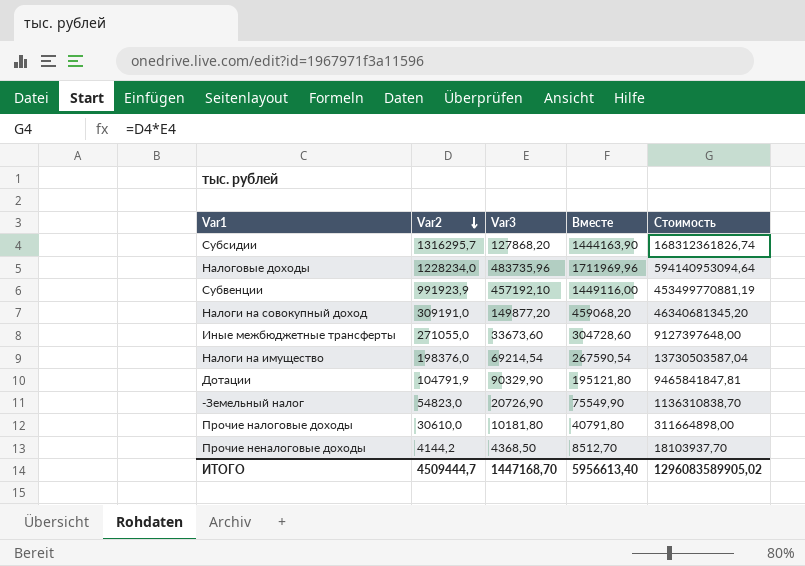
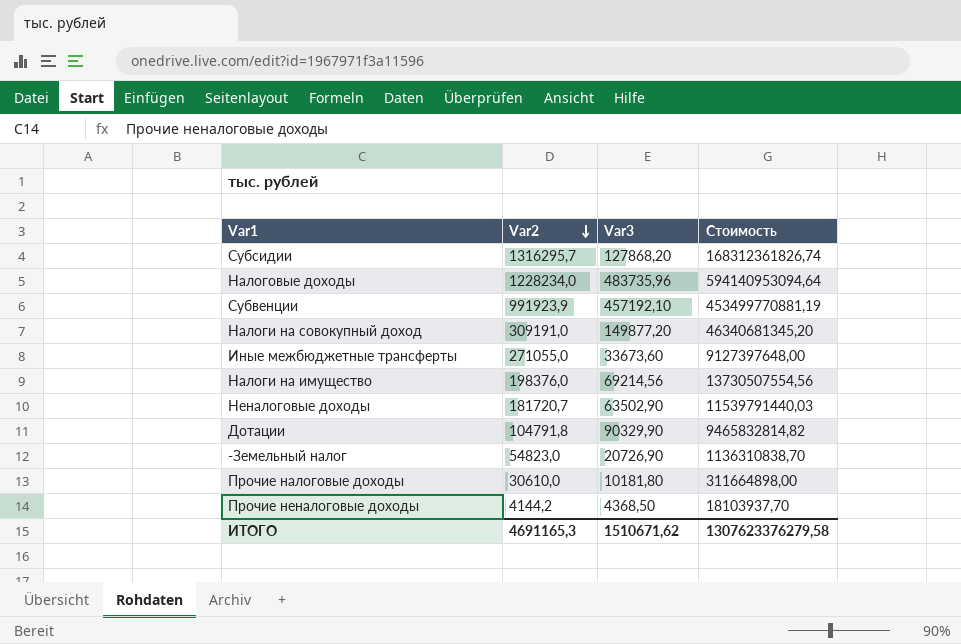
column Вместе | formula: [Var2] + [Var3] -> none
Налоги на имущество | Var3: 69214,54 -> 69214,56
Налоги на имущество | Стоимость: 13730503587,04 -> 13730507554,56
row Неналоговые доходы: none -> 181720,7 | 63502,90 | 11539791440,03
Дотации | Var2: 104791,9 -> 104791,8
Дотации | Стоимость: 9465841847,81 -> 9465832814,82
ИТОГО | Var2: 4509444,7 -> 4691165,3
ИТОГО | Var3: 1447168,70 -> 1510671,62
ИТОГО | Стоимость: 1296083589905,02 -> 1307623376279,58

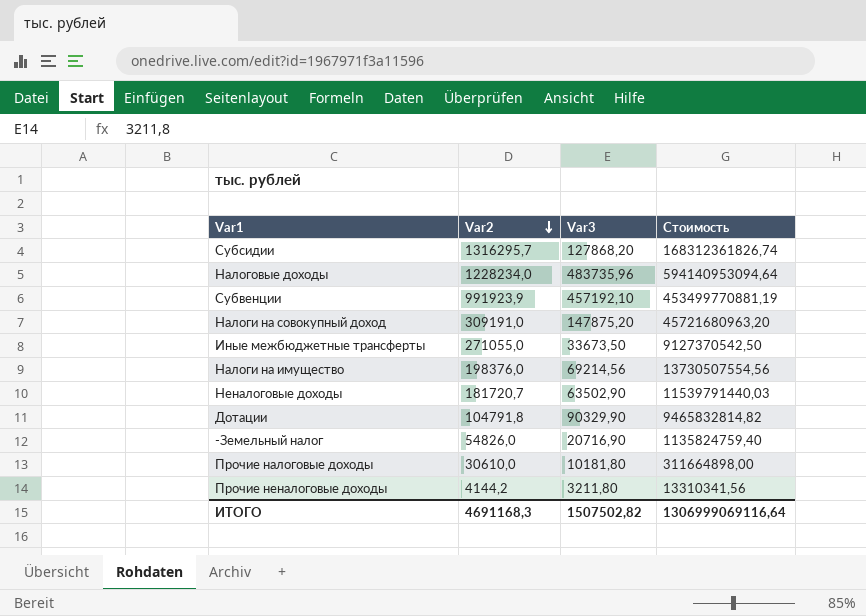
Налоги на совокупный доход | Var3: 149877,20 -> 147875,20
Налоги на совокупный доход | Стоимость: 46340681345,20 -> 45721680963,20
Иные межбюджетные трансферты | Var3: 33673,60 -> 33673,50
Иные межбюджетные трансферты | Стоимость: 9127397648,00 -> 9127370542,50
-Земельный налог | Var2: 54823,0 -> 54826,0
-Земельный налог | Var3: 20726,90 -> 20716,90
-Земельный налог | Стоимость: 1136310838,70 -> 1135824759,40
Прочие неналоговые доходы | Var3: 4368,50 -> 3211,80
Прочие неналоговые доходы | Стоимость: 18103937,70 -> 13310341,56
ИТОГО | Var2: 4691165,3 -> 4691168,3
ИТОГО | Var3: 1510671,62 -> 1507502,82
ИТОГО | Стоимость: 1307623376279,58 -> 1306999069116,64

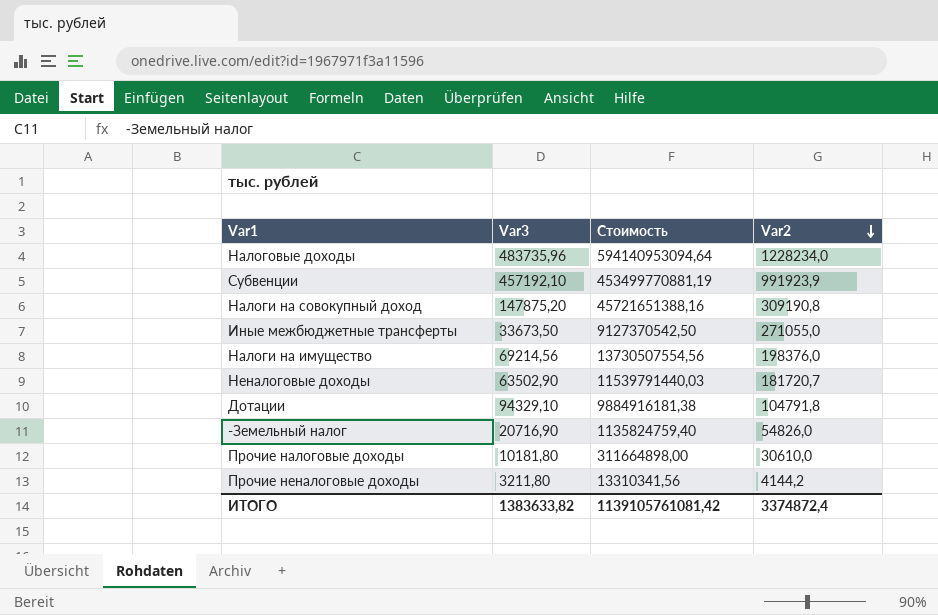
column Var2 | position: 2 -> 4
row Субсидии: 1316295,7 | 127868,20 | 168312361826,74 -> none
Налоги на совокупный доход | Стоимость: 45721680963,20 -> 45721651388,16
Налоги на совокупный доход | Var2: 309191,0 -> 309190,8
Дотации | Var3: 90329,90 -> 94329,10
Дотации | Стоимость: 9465832814,82 -> 9884916181,38
ИТОГО | Var3: 1507502,82 -> 1383633,82
ИТОГО | Стоимость: 1306999069116,64 -> 1139105761081,42
ИТОГО | Var2: 4691168,3 -> 3374872,4

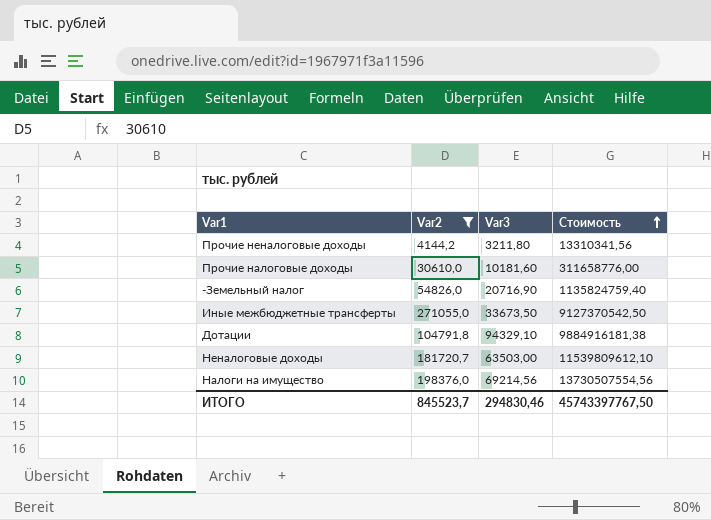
filter: none -> Var2 <= 271055,0
row order: Var2 descending -> Стоимость ascending
column Var2 | position: 4 -> 2
Прочие налоговые доходы | Var3: 10181,80 -> 10181,60
Прочие налоговые доходы | Стоимость: 311664898,00 -> 311658776,00
Неналоговые доходы | Var3: 63502,90 -> 63503,00
Неналоговые доходы | Стоимость: 11539791440,03 -> 11539809612,10
ИТОГО | Var2: 3374872,4 -> 845523,7
ИТОГО | Var3: 1383633,82 -> 294830,46
ИТОГО | Стоимость: 1139105761081,42 -> 45743397767,50

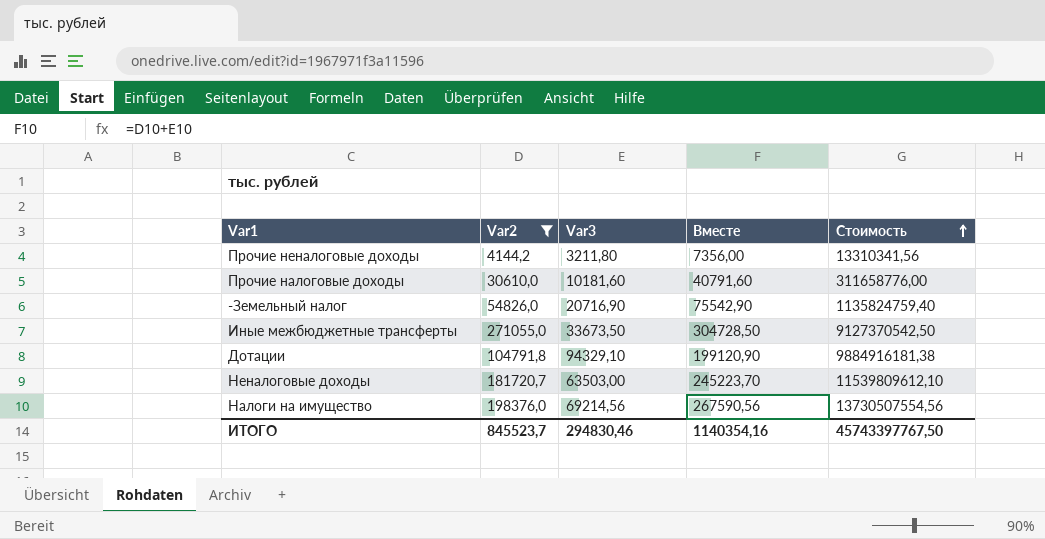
column Вместе | formula: none -> [Var2] + [Var3]

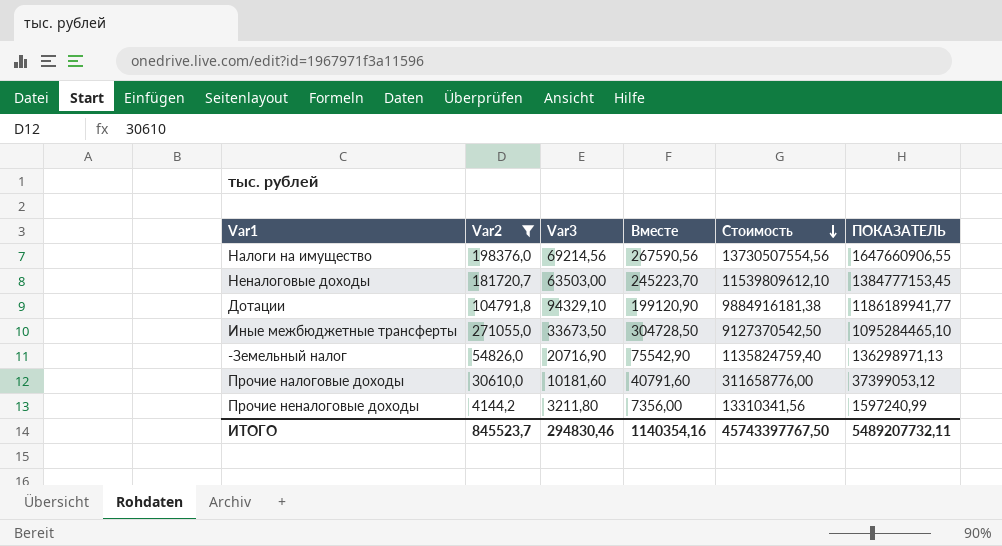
row order: Стоимость ascending -> Стоимость descending
column ПОКАЗАТЕЛЬ | formula: none -> [Стоимость] * 0,12

